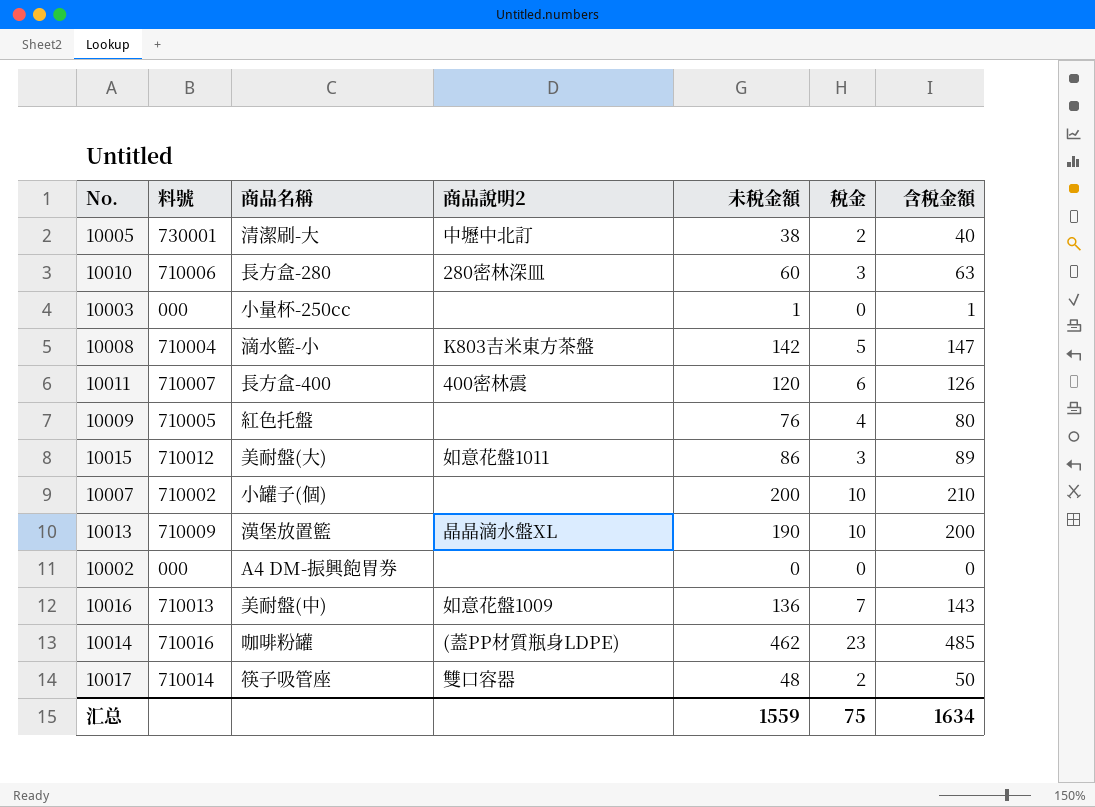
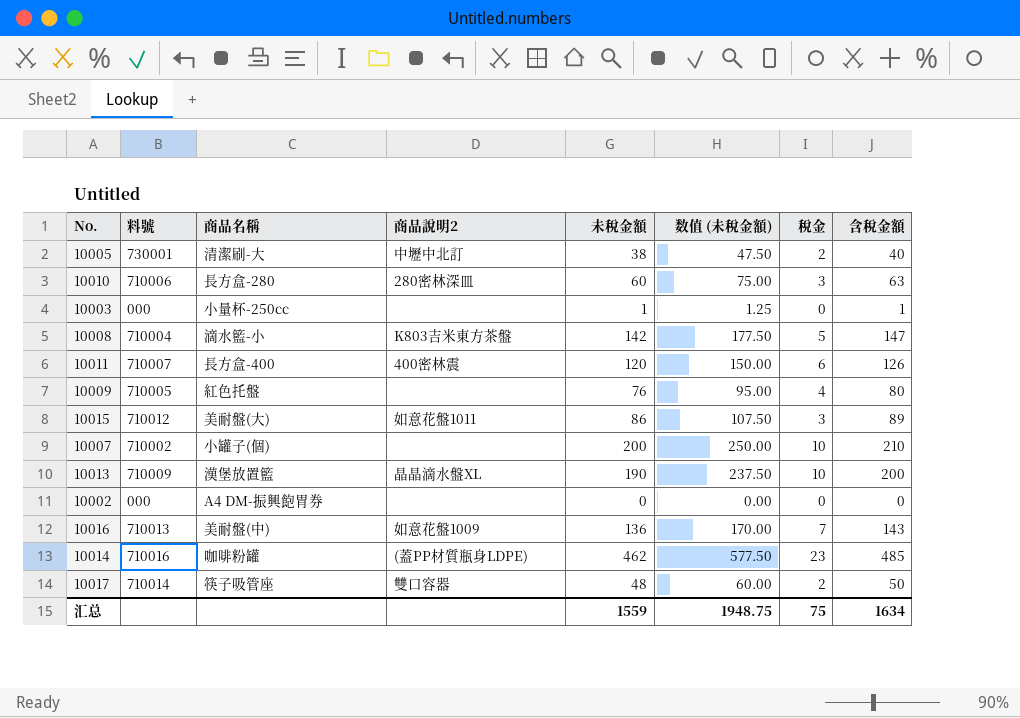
column 数值 (未稅金額) | formula: none -> [未稅金額] * 1.25

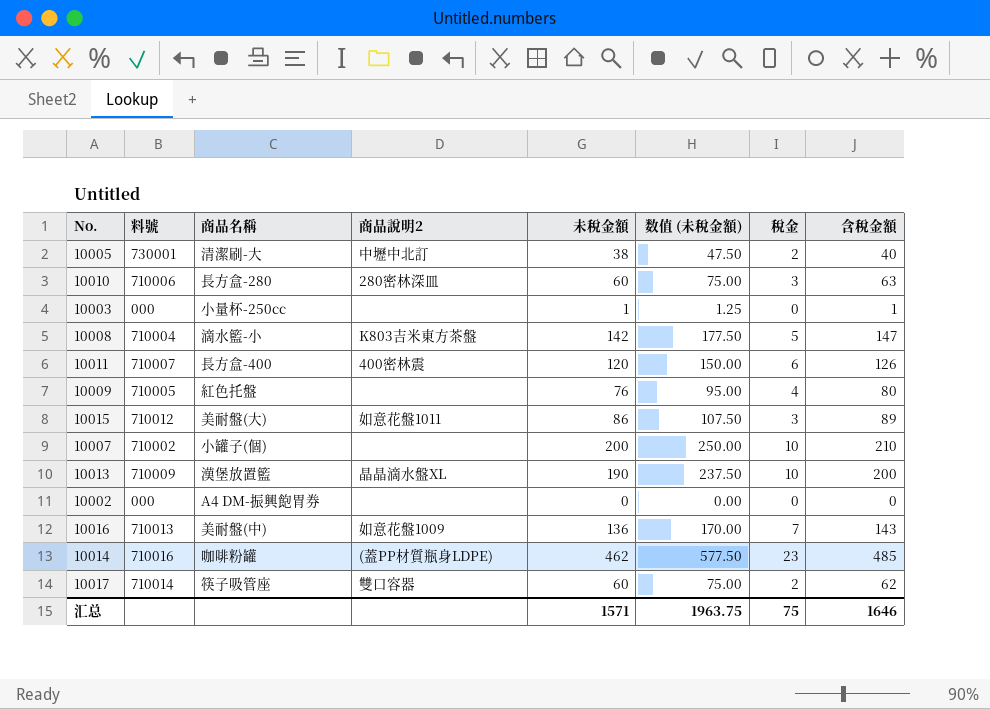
10017 | 未稅金額: 48 -> 60
10017 | 数值 (未稅金額): 60.00 -> 75.00
10017 | 含稅金額: 50 -> 62
汇总 | 未稅金額: 1559 -> 1571
汇总 | 数值 (未稅金額): 1948.75 -> 1963.75
汇总 | 含稅金額: 1634 -> 1646

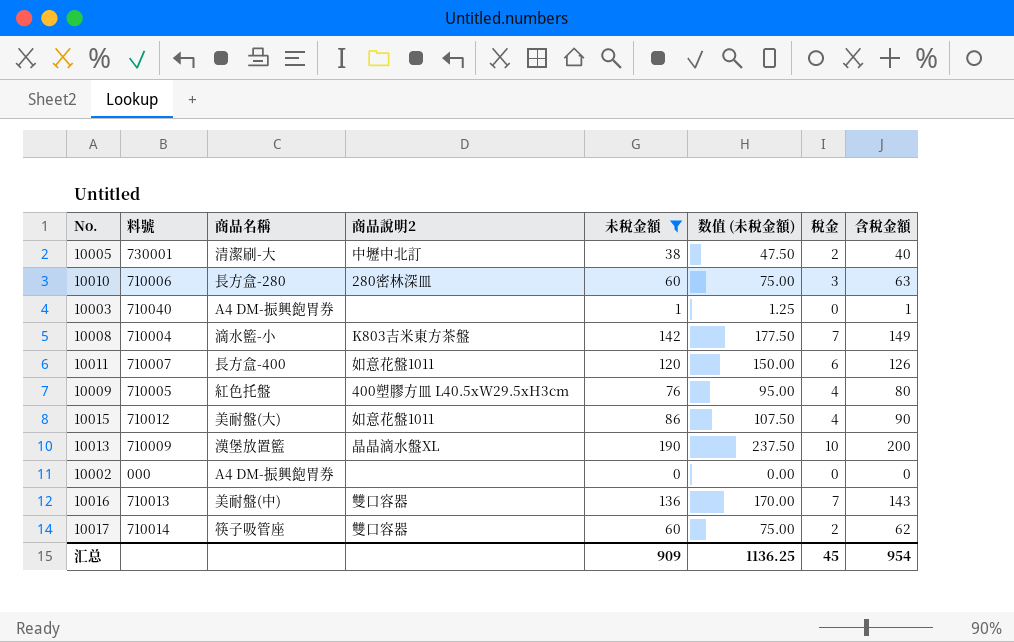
filter: none -> 未稅金額 <= 190
10003 | 料號: 000 -> 710040
10003 | 商品名稱: 小量杯-250cc -> A4 DM-振興飽胃券
10008 | 稅金: 5 -> 7
10008 | 含稅金額: 147 -> 149
10011 | 商品說明2: 400密林震 -> 如意花盤1011
10009 | 商品說明2: none -> 400塑膠方皿 L40.5xW29.5xH3cm
10015 | 稅金: 3 -> 4
10015 | 含稅金額: 89 -> 90
10016 | 商品說明2: 如意花盤1009 -> 雙口容器
汇总 | 未稅金額: 1571 -> 909
汇总 | 数值 (未稅金額): 1963.75 -> 1136.25
汇总 | 稅金: 75 -> 45
汇总 | 含稅金額: 1646 -> 954

